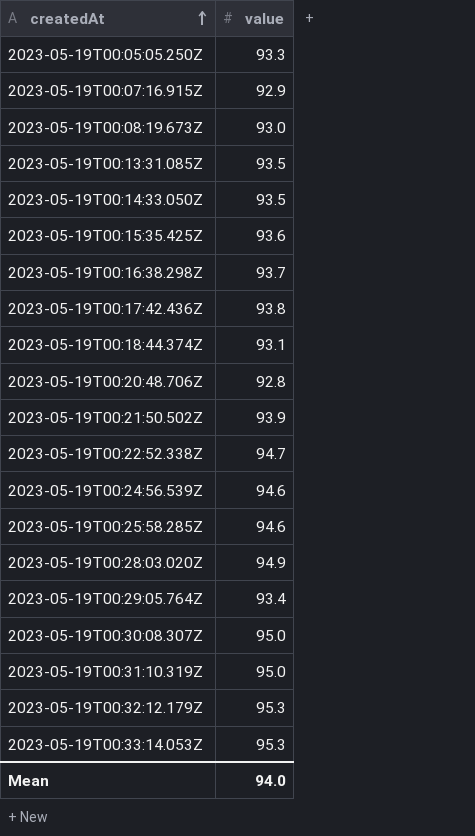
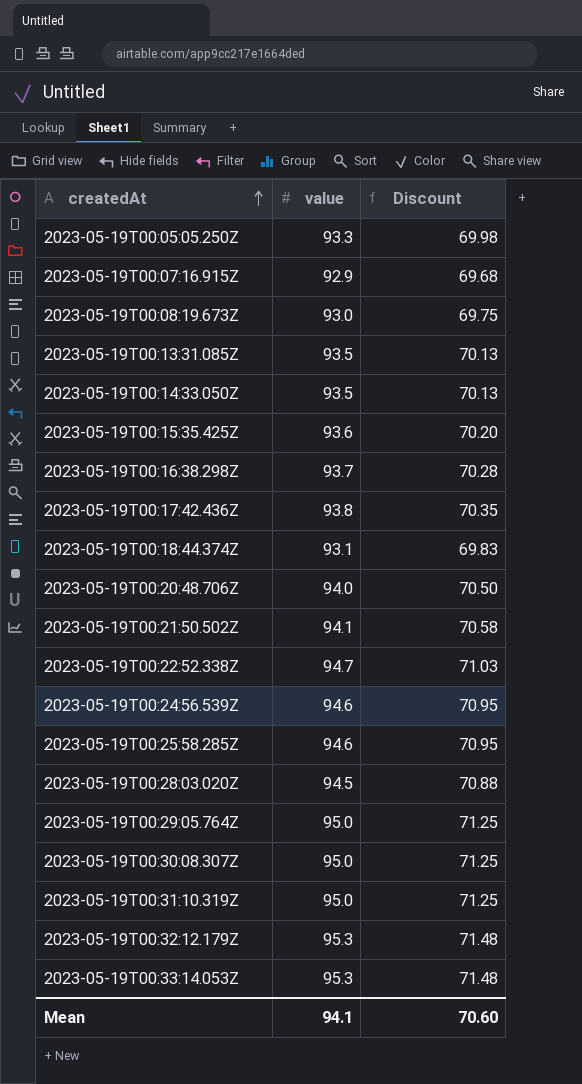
column Discount | formula: none -> [value] * 0.75
2023-05-19T00:20:48.706Z | value: 92.8 -> 94.0
2023-05-19T00:21:50.502Z | value: 93.9 -> 94.1
2023-05-19T00:28:03.020Z | value: 94.9 -> 94.5
2023-05-19T00:29:05.764Z | value: 93.4 -> 95.0
Mean | value: 94.0 -> 94.1

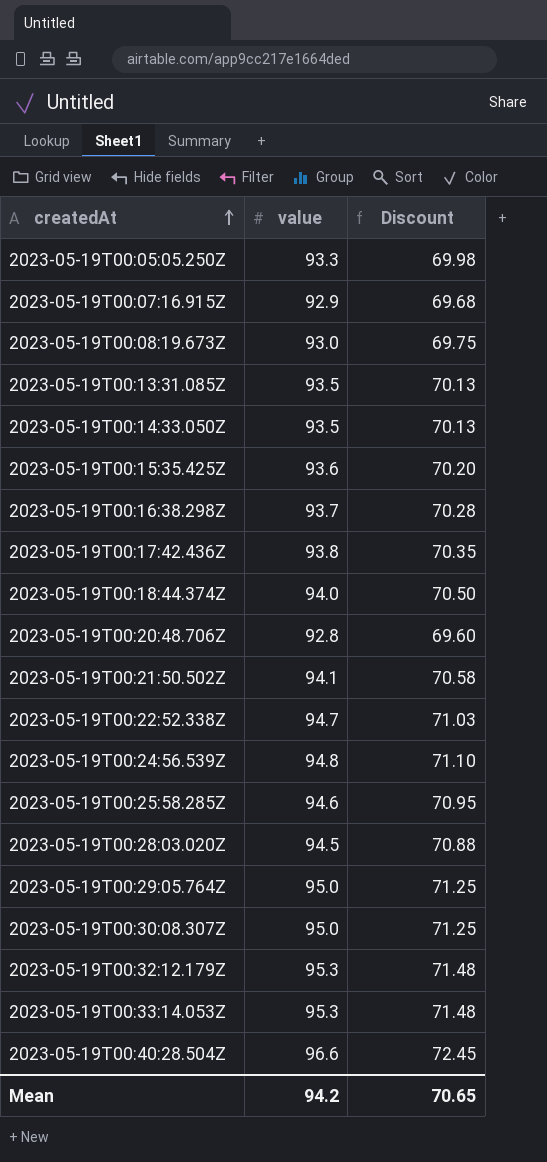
row 2023-05-19T00:31:10.319Z: 95.0 | 71.25 -> none
2023-05-19T00:18:44.374Z | value: 93.1 -> 94.0
2023-05-19T00:18:44.374Z | Discount: 69.83 -> 70.50
2023-05-19T00:20:48.706Z | value: 94.0 -> 92.8
2023-05-19T00:20:48.706Z | Discount: 70.50 -> 69.60
2023-05-19T00:24:56.539Z | value: 94.6 -> 94.8
2023-05-19T00:24:56.539Z | Discount: 70.95 -> 71.10
row 2023-05-19T00:40:28.504Z: none -> 96.6 | 72.45
Mean | value: 94.1 -> 94.2
Mean | Discount: 70.60 -> 70.65

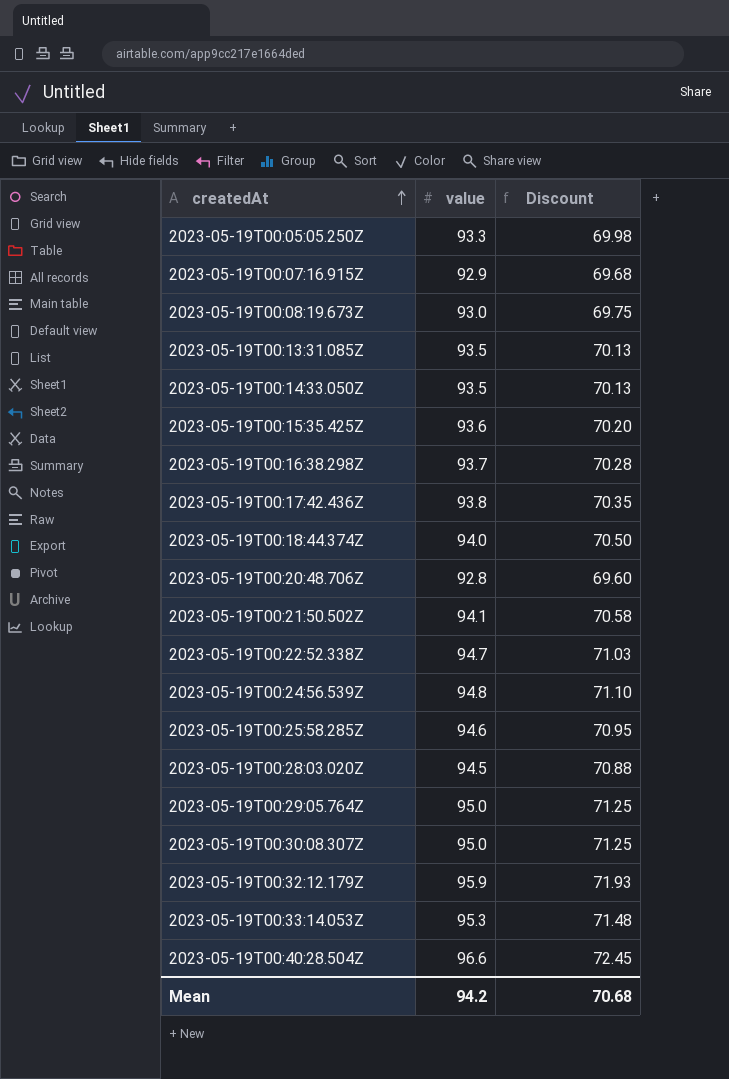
2023-05-19T00:32:12.179Z | value: 95.3 -> 95.9
2023-05-19T00:32:12.179Z | Discount: 71.48 -> 71.93
Mean | Discount: 70.65 -> 70.68

